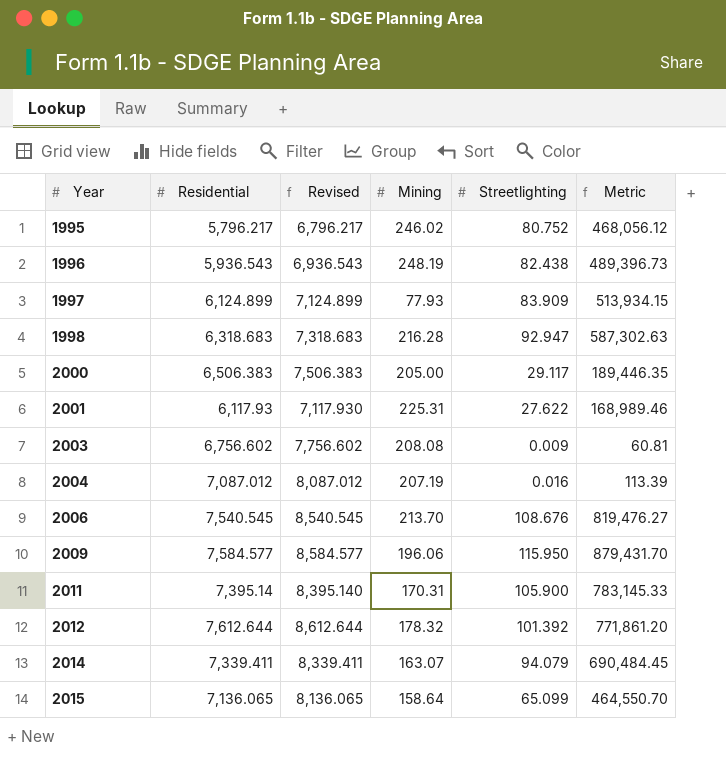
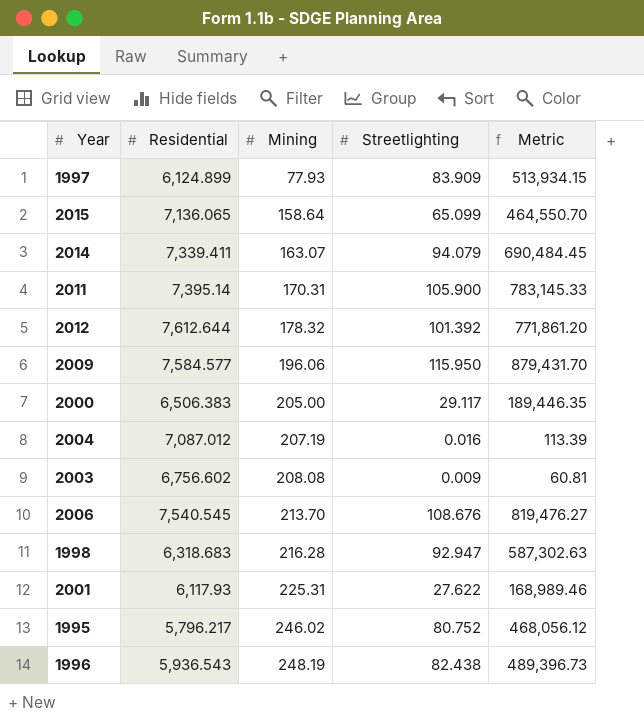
row order: Year ascending -> Mining ascending
column Revised | formula: [Residential] + 1000 -> none

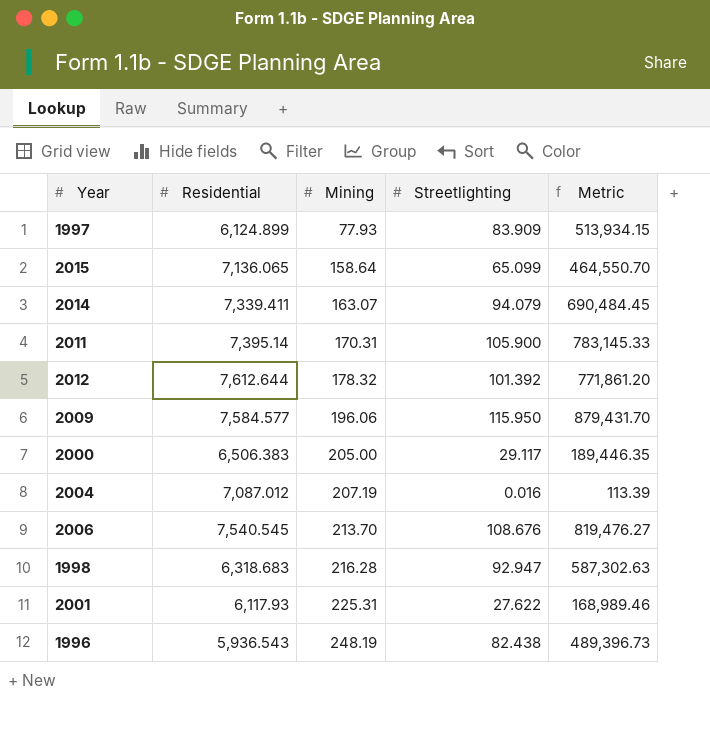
row 2003: 6,756.602 | 208.08 | 0.009 | 60.81 -> none
row 1995: 5,796.217 | 246.02 | 80.752 | 468,056.12 -> none

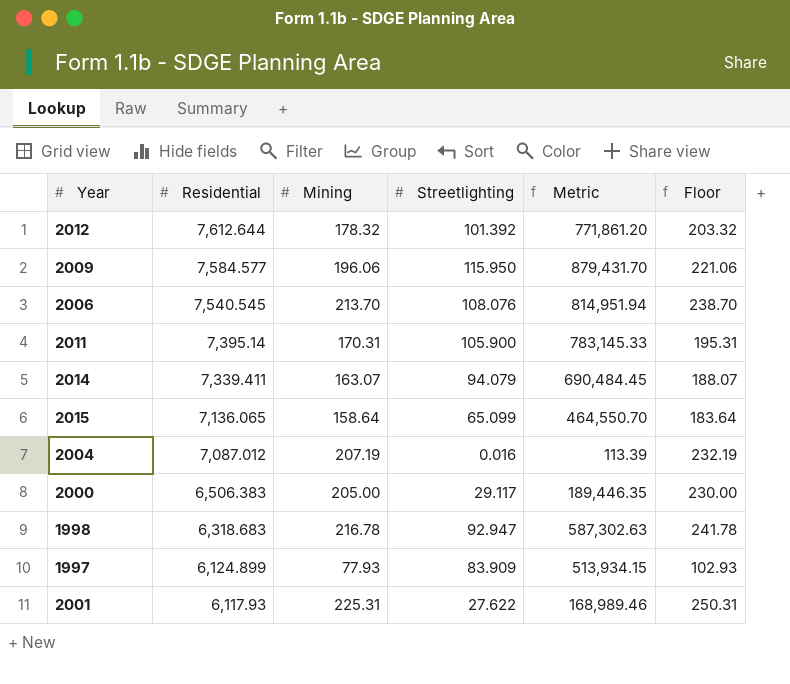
row order: Mining ascending -> Residential descending
column Floor | formula: none -> [Mining] + 25
row 1996: 5,936.543 | 248.19 | 82.438 | 489,396.73 -> none
2006 | Streetlighting: 108.676 -> 108.076
2006 | Metric: 819,476.27 -> 814,951.94
1998 | Mining: 216.28 -> 216.78

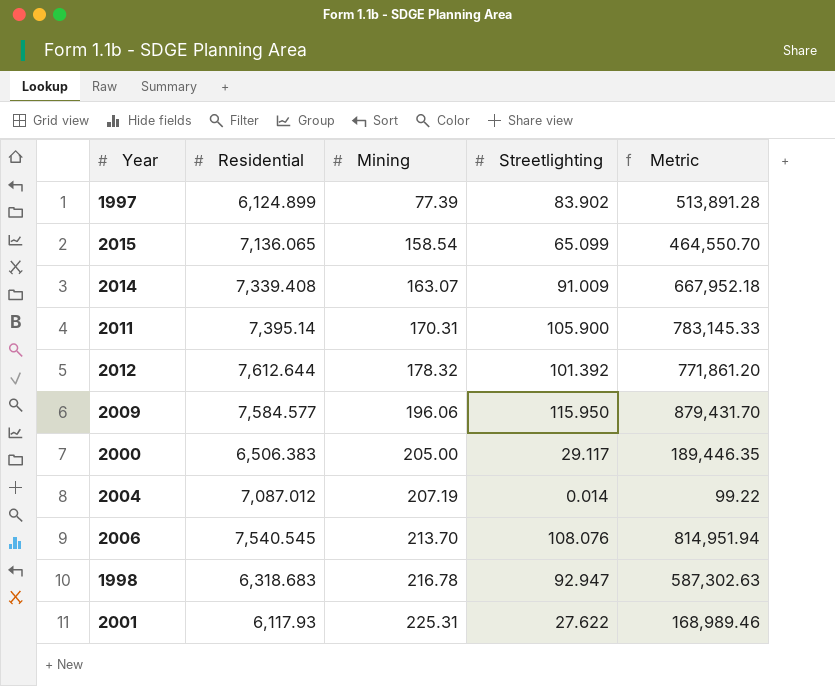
row order: Residential descending -> Mining ascending
column Floor | formula: [Mining] + 25 -> none
1997 | Mining: 77.93 -> 77.39
1997 | Streetlighting: 83.909 -> 83.902
1997 | Metric: 513,934.15 -> 513,891.28
2015 | Mining: 158.64 -> 158.54
2014 | Residential: 7,339.411 -> 7,339.408
2014 | Streetlighting: 94.079 -> 91.009
2014 | Metric: 690,484.45 -> 667,952.18
2004 | Streetlighting: 0.016 -> 0.014
2004 | Metric: 113.39 -> 99.22

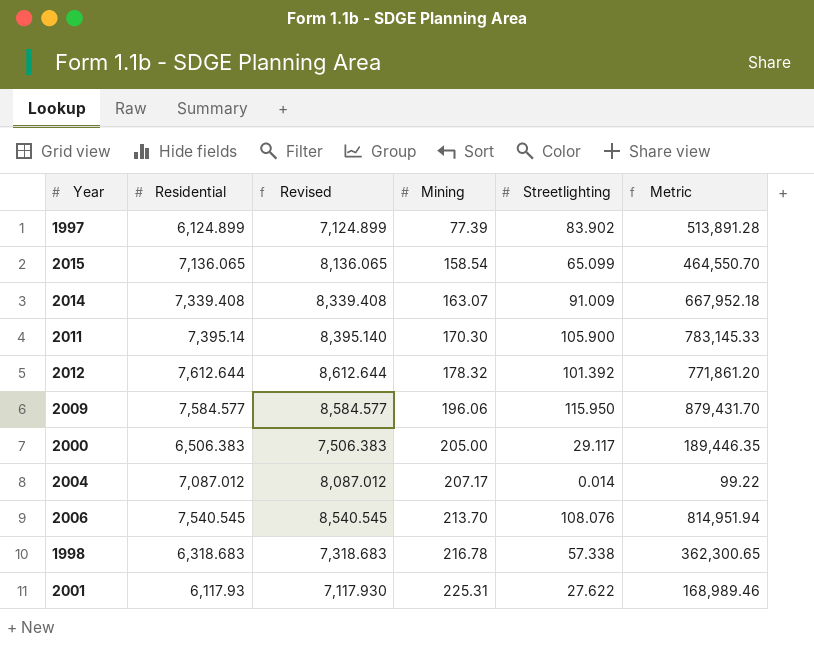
column Revised | formula: none -> [Residential] + 1000
2011 | Mining: 170.31 -> 170.30
2004 | Mining: 207.19 -> 207.17
1998 | Streetlighting: 92.947 -> 57.338
1998 | Metric: 587,302.63 -> 362,300.65

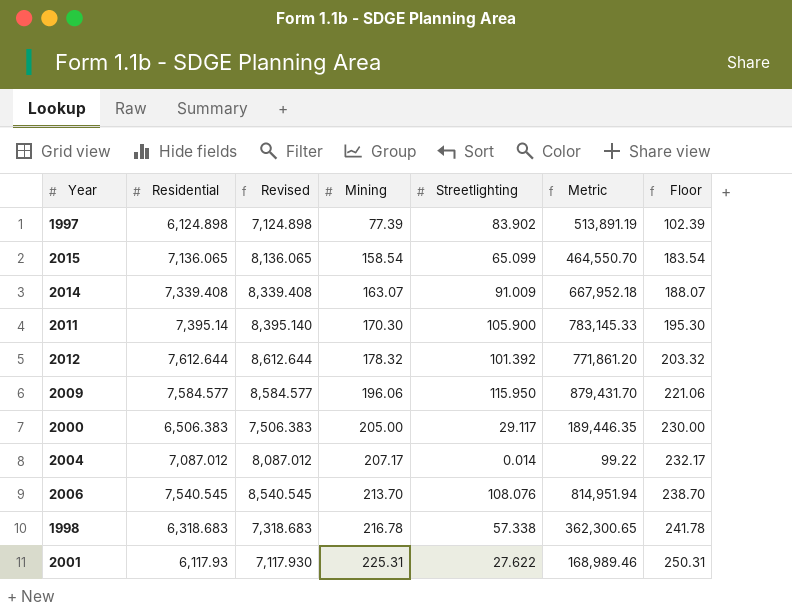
column Floor | formula: none -> [Mining] + 25
1997 | Residential: 6,124.899 -> 6,124.898
1997 | Revised: 7,124.899 -> 7,124.898
1997 | Metric: 513,891.28 -> 513,891.19

